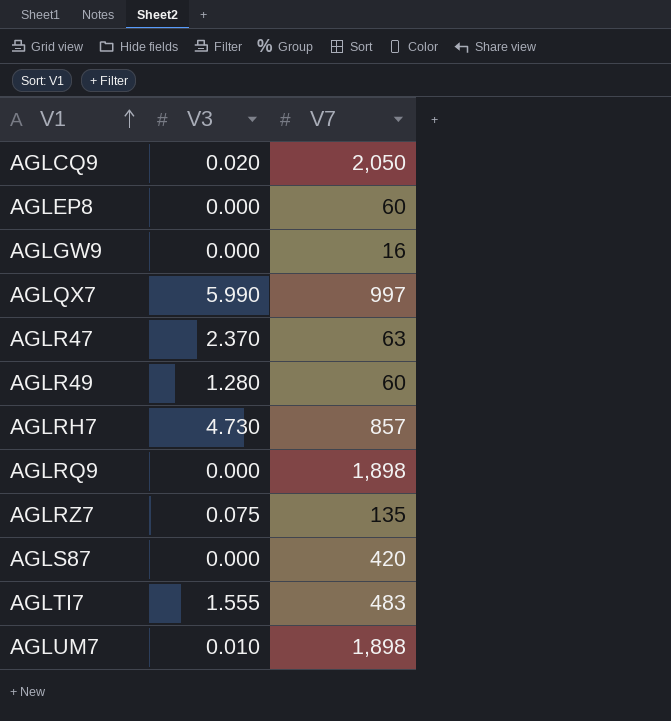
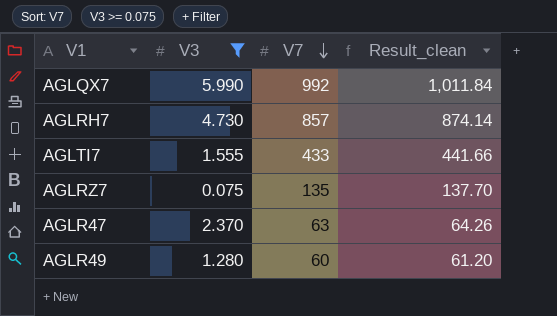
filter: none -> V3 >= 0.075
row order: V1 ascending -> V7 descending
column Result_clean | formula: none -> [V7] * 1.02
AGLQX7 | V7: 997 -> 992
AGLTI7 | V7: 483 -> 433

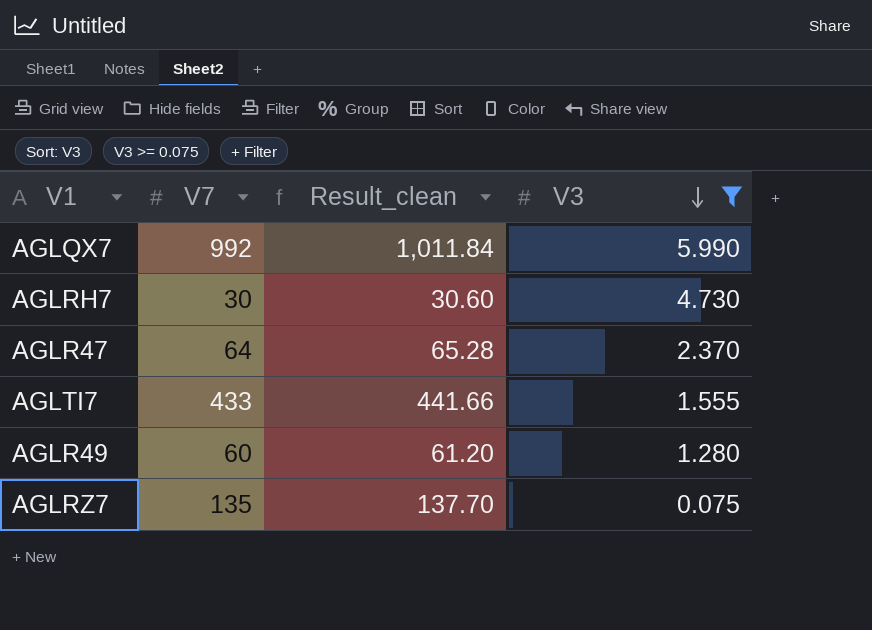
row order: V7 descending -> V3 descending
column V3 | position: 2 -> 4
AGLRH7 | V7: 857 -> 30
AGLRH7 | Result_clean: 874.14 -> 30.60
AGLR47 | V7: 63 -> 64
AGLR47 | Result_clean: 64.26 -> 65.28

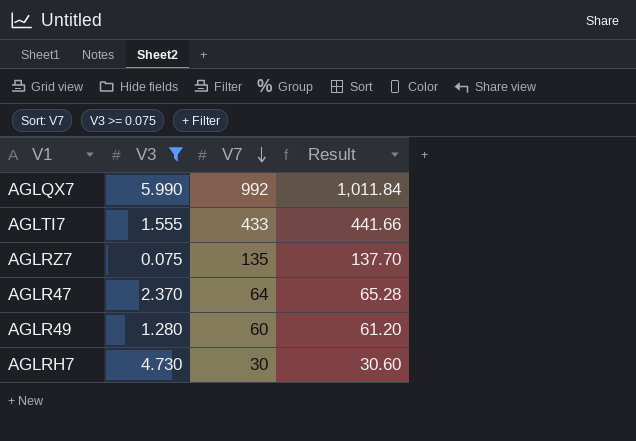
row order: V3 descending -> V7 descending
column V3 | position: 4 -> 2
column name: Result_clean -> Result

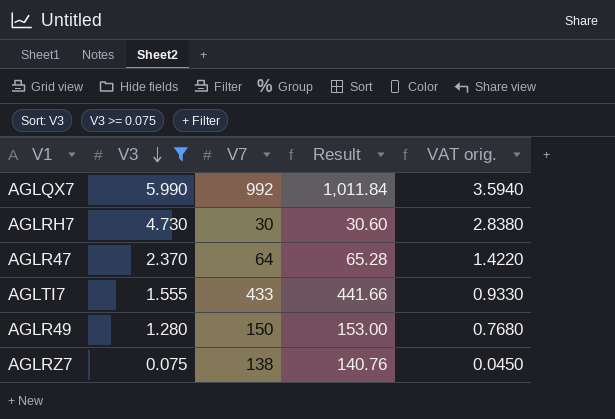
row order: V7 descending -> V3 descending
column VAT orig. | formula: none -> [V3] * 0.6
AGLR49 | V7: 60 -> 150
AGLR49 | Result: 61.20 -> 153.00
AGLRZ7 | V7: 135 -> 138
AGLRZ7 | Result: 137.70 -> 140.76

